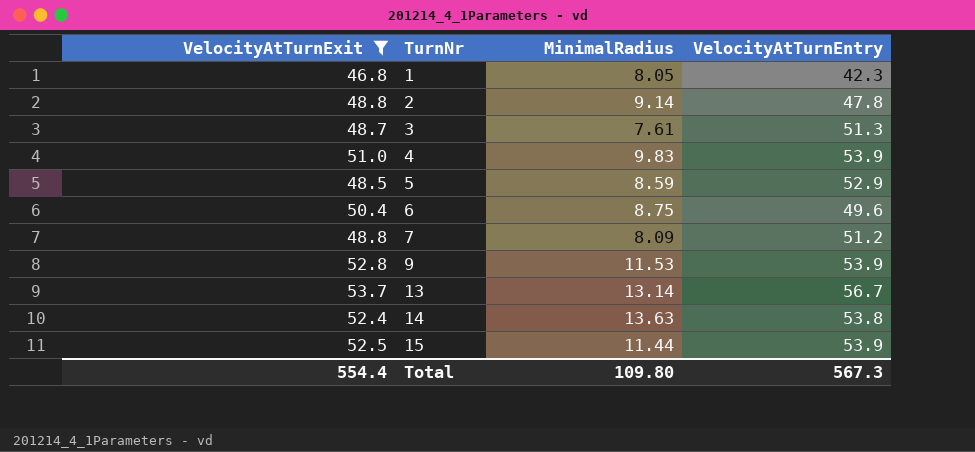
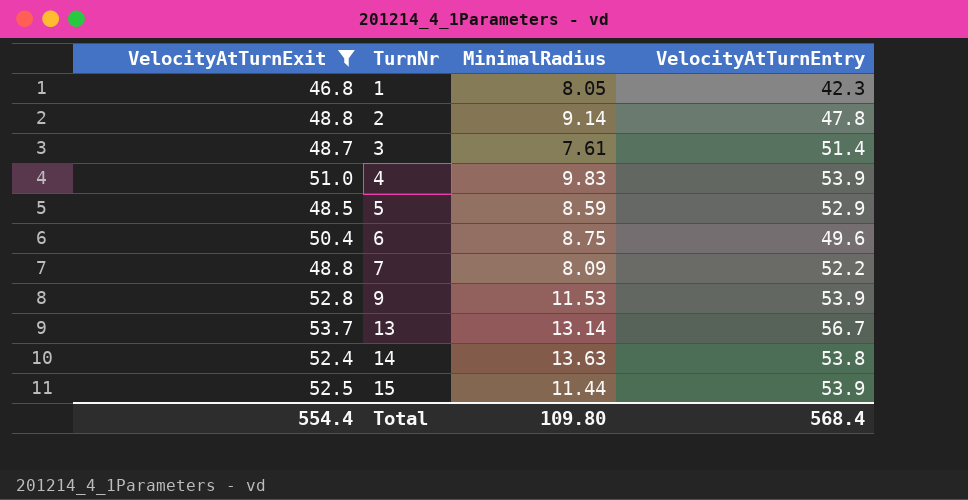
3 | VelocityAtTurnEntry: 51.3 -> 51.4
7 | VelocityAtTurnEntry: 51.2 -> 52.2
Total | VelocityAtTurnEntry: 567.3 -> 568.4

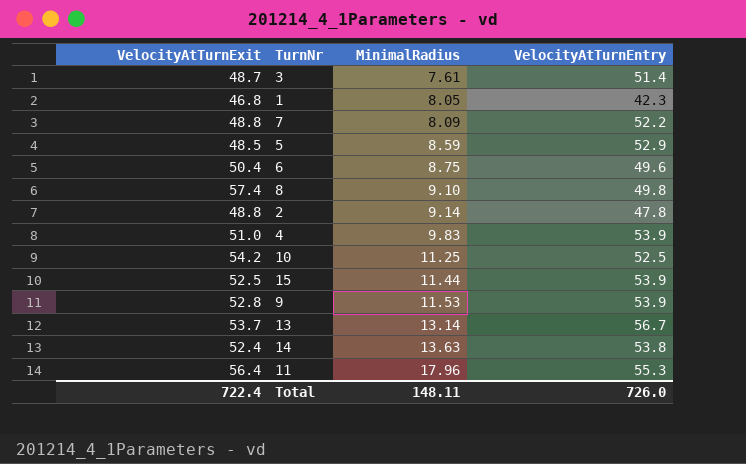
filter: VelocityAtTurnExit <= 53.7 -> none
row order: TurnNr ascending -> MinimalRadius ascending
Total | VelocityAtTurnExit: 554.4 -> 722.4
Total | MinimalRadius: 109.80 -> 148.11
Total | VelocityAtTurnEntry: 568.4 -> 726.0

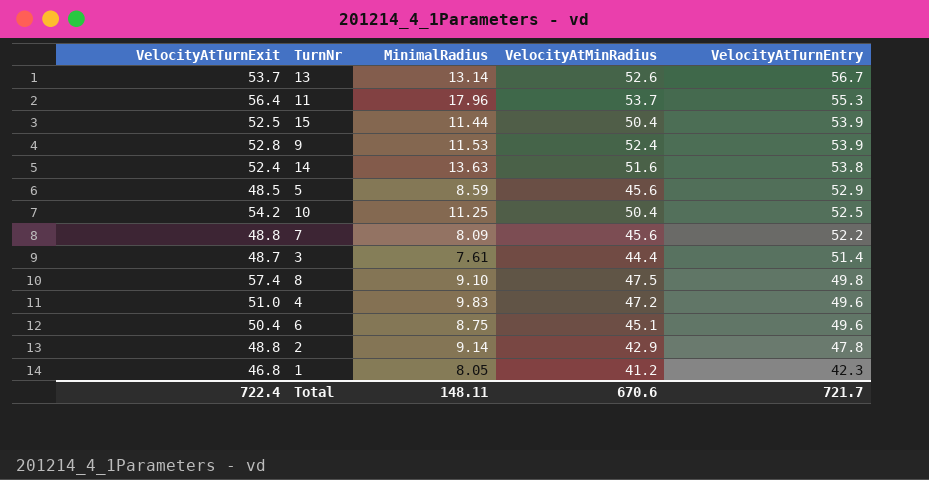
row order: MinimalRadius ascending -> VelocityAtTurnEntry descending
column VelocityAtMinRadius | position: none -> 4
4 | VelocityAtTurnEntry: 53.9 -> 49.6
Total | VelocityAtTurnEntry: 726.0 -> 721.7

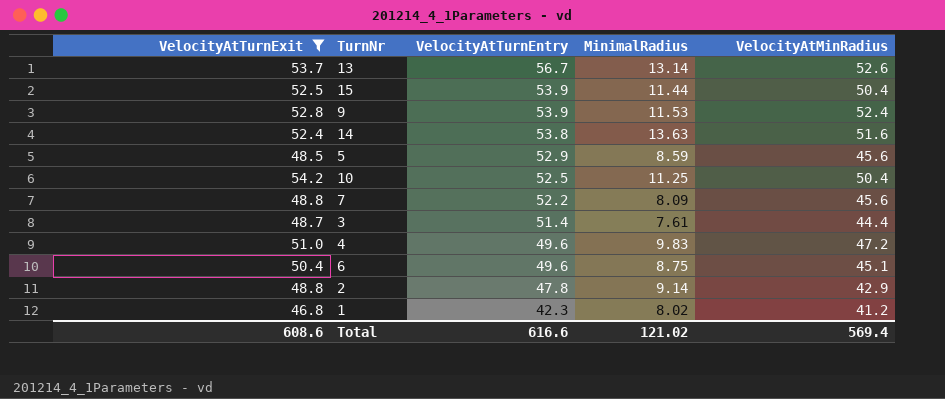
filter: none -> VelocityAtTurnExit <= 54.2
column VelocityAtTurnEntry | position: 5 -> 3
1 | MinimalRadius: 8.05 -> 8.02
Total | VelocityAtTurnExit: 722.4 -> 608.6
Total | VelocityAtTurnEntry: 721.7 -> 616.6
Total | MinimalRadius: 148.11 -> 121.02
Total | VelocityAtMinRadius: 670.6 -> 569.4

